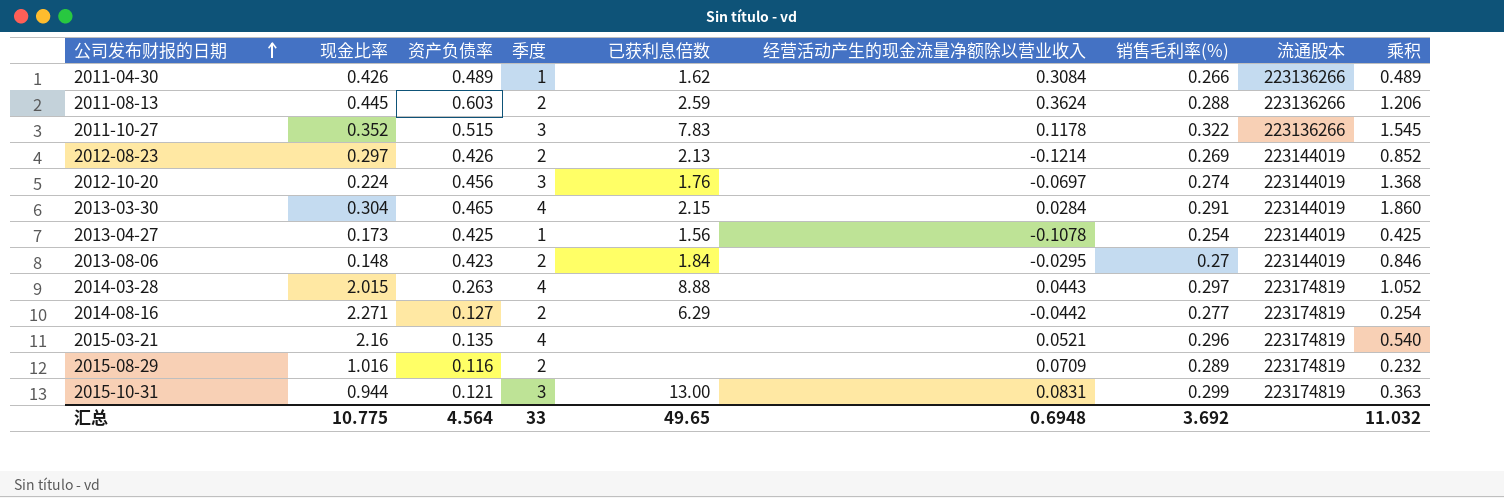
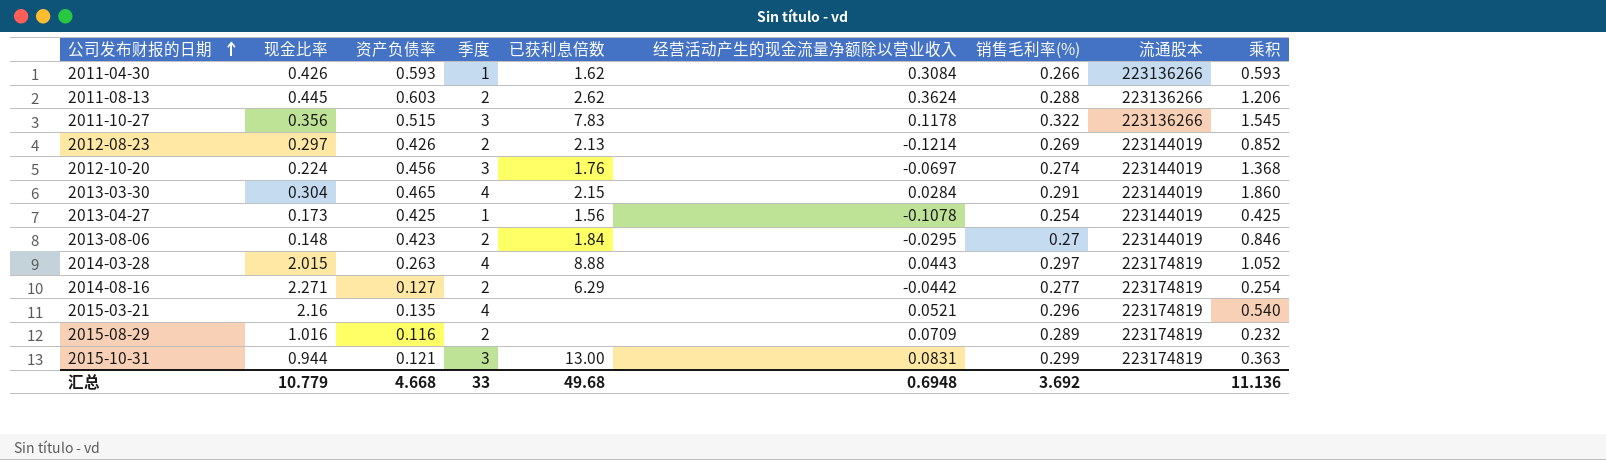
2011-04-30 | 资产负债率: 0.489 -> 0.593
2011-04-30 | 乘积: 0.489 -> 0.593
2011-08-13 | 已获利息倍数: 2.59 -> 2.62
2011-10-27 | 现金比率: 0.352 -> 0.356
汇总 | 现金比率: 10.775 -> 10.779
汇总 | 资产负债率: 4.564 -> 4.668
汇总 | 已获利息倍数: 49.65 -> 49.68
汇总 | 乘积: 11.032 -> 11.136

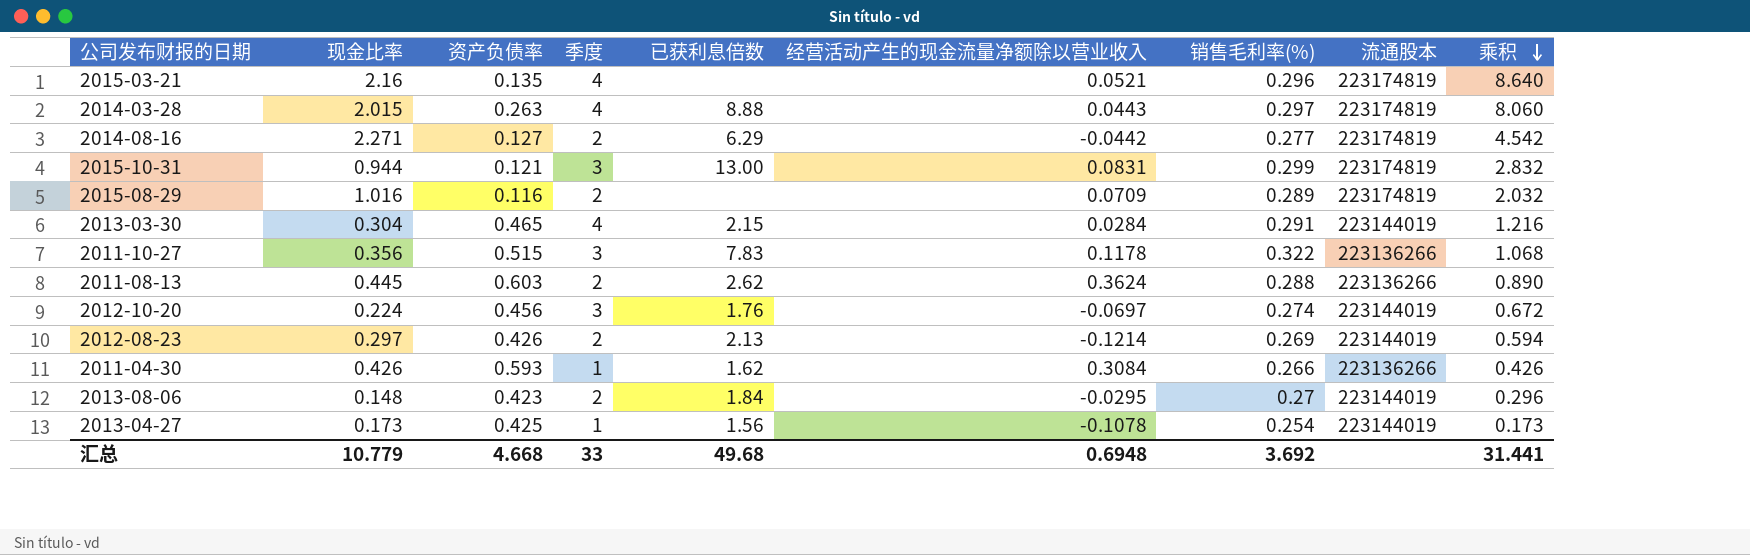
row order: 公司发布财报的日期 ascending -> 乘积 descending
column 乘积 | formula: [资产负债率] * [季度] -> [现金比率] * [季度]
汇总 | 乘积: 11.136 -> 31.441

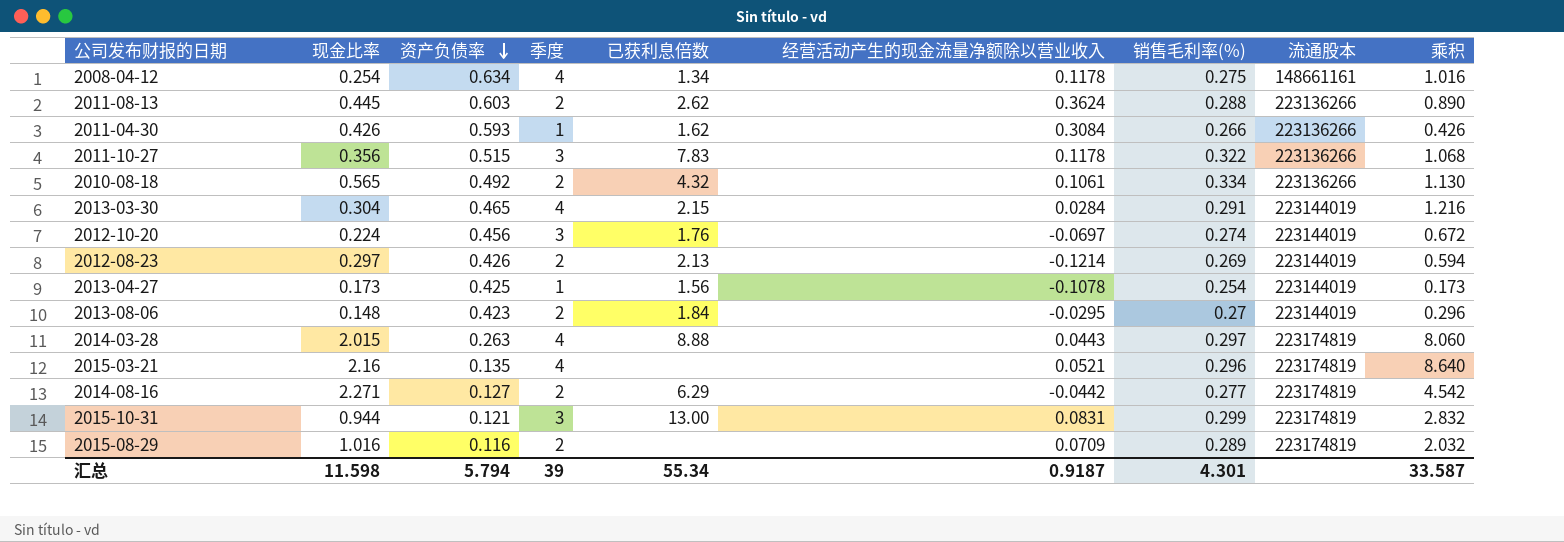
row order: 乘积 descending -> 资产负债率 descending
row 2008-04-12: none -> 0.254 | 0.634 | 4 | 1.34 | 0.1178 | 0.275 | 148661161 | 1.016
row 2010-08-18: none -> 0.565 | 0.492 | 2 | 4.32 | 0.1061 | 0.334 | 223136266 | 1.130
汇总 | 现金比率: 10.779 -> 11.598
汇总 | 资产负债率: 4.668 -> 5.794
汇总 | 季度: 33 -> 39
汇总 | 已获利息倍数: 49.68 -> 55.34
汇总 | 经营活动产生的现金流量净额除以营业收入: 0.6948 -> 0.9187
汇总 | 销售毛利率(%): 3.692 -> 4.301
汇总 | 乘积: 31.441 -> 33.587

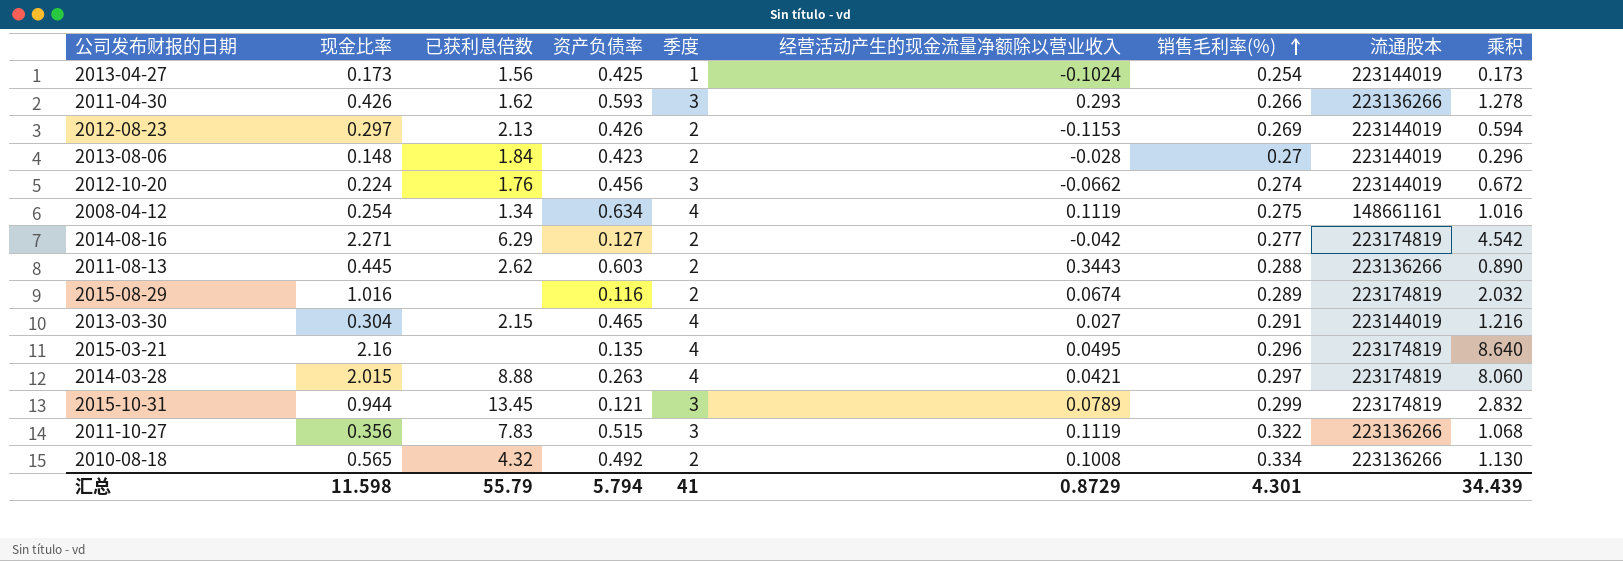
row order: 资产负债率 descending -> 销售毛利率(%) ascending
column 已获利息倍数 | position: 5 -> 3
2013-04-27 | 经营活动产生的现金流量净额除以营业收入: -0.1078 -> -0.1024
2011-04-30 | 季度: 1 -> 3
2011-04-30 | 经营活动产生的现金流量净额除以营业收入: 0.3084 -> 0.293
2011-04-30 | 乘积: 0.426 -> 1.278
2012-08-23 | 经营活动产生的现金流量净额除以营业收入: -0.1214 -> -0.1153
2013-08-06 | 经营活动产生的现金流量净额除以营业收入: -0.0295 -> -0.028
2012-10-20 | 经营活动产生的现金流量净额除以营业收入: -0.0697 -> -0.0662
2008-04-12 | 经营活动产生的现金流量净额除以营业收入: 0.1178 -> 0.1119
2014-08-16 | 经营活动产生的现金流量净额除以营业收入: -0.0442 -> -0.042
2011-08-13 | 经营活动产生的现金流量净额除以营业收入: 0.3624 -> 0.3443
2015-08-29 | 经营活动产生的现金流量净额除以营业收入: 0.0709 -> 0.0674
2013-03-30 | 经营活动产生的现金流量净额除以营业收入: 0.0284 -> 0.027
2015-03-21 | 经营活动产生的现金流量净额除以营业收入: 0.0521 -> 0.0495
2014-03-28 | 经营活动产生的现金流量净额除以营业收入: 0.0443 -> 0.0421
2015-10-31 | 已获利息倍数: 13.00 -> 13.45
2015-10-31 | 经营活动产生的现金流量净额除以营业收入: 0.0831 -> 0.0789
2011-10-27 | 经营活动产生的现金流量净额除以营业收入: 0.1178 -> 0.1119
2010-08-18 | 经营活动产生的现金流量净额除以营业收入: 0.1061 -> 0.1008
汇总 | 已获利息倍数: 55.34 -> 55.79
汇总 | 季度: 39 -> 41
汇总 | 经营活动产生的现金流量净额除以营业收入: 0.9187 -> 0.8729
汇总 | 乘积: 33.587 -> 34.439

